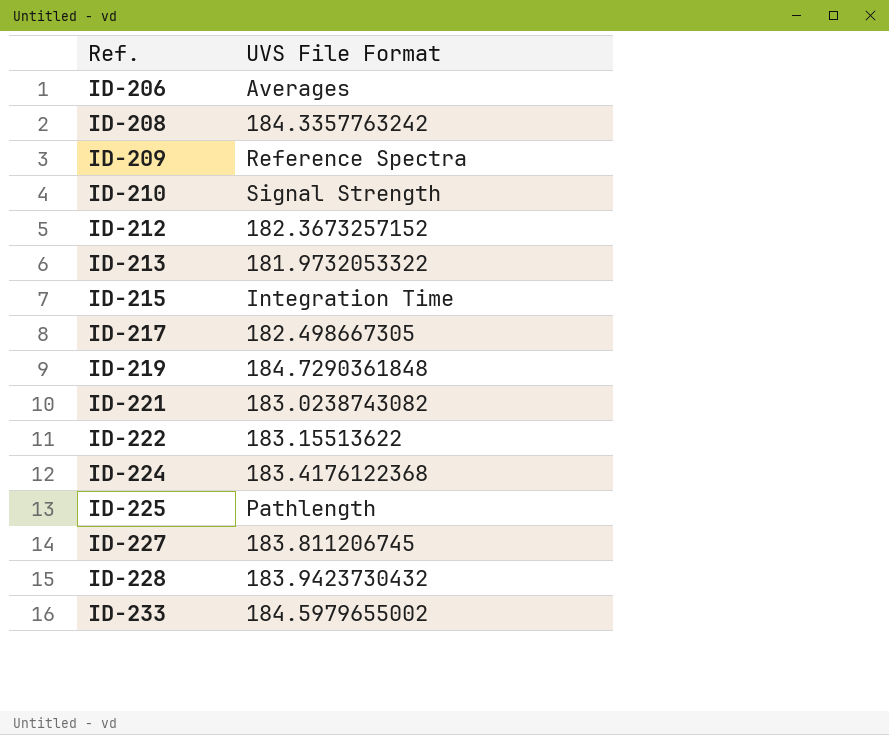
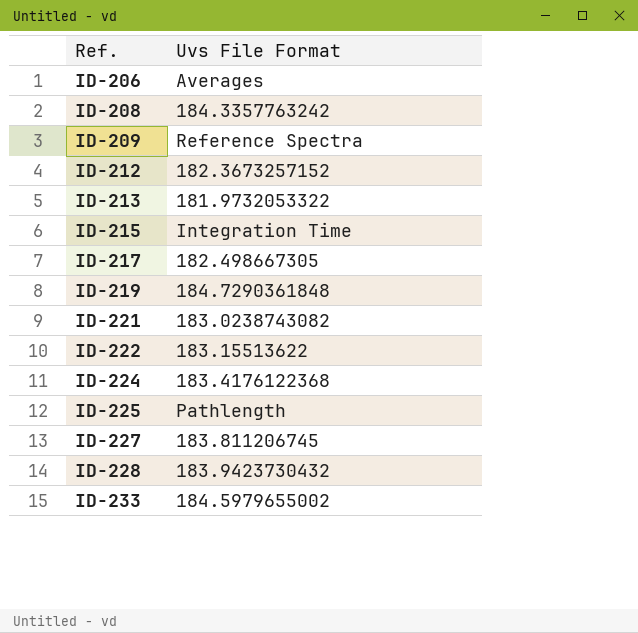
column name: UVS File Format -> Uvs File Format
row ID-210: Signal Strength -> none

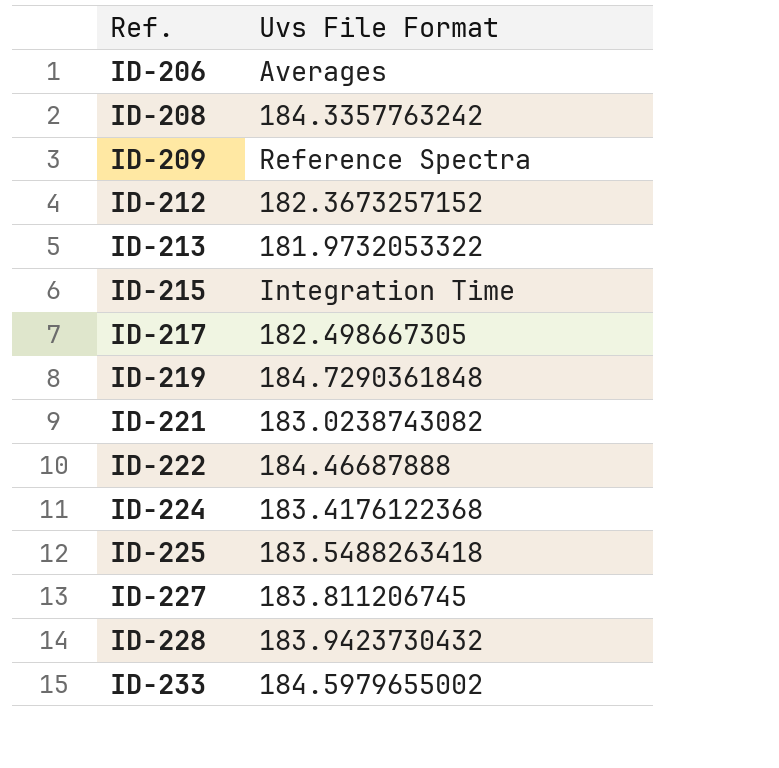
ID-222 | Uvs File Format: 183.15513622 -> 184.46687888
ID-225 | Uvs File Format: Pathlength -> 183.5488263418

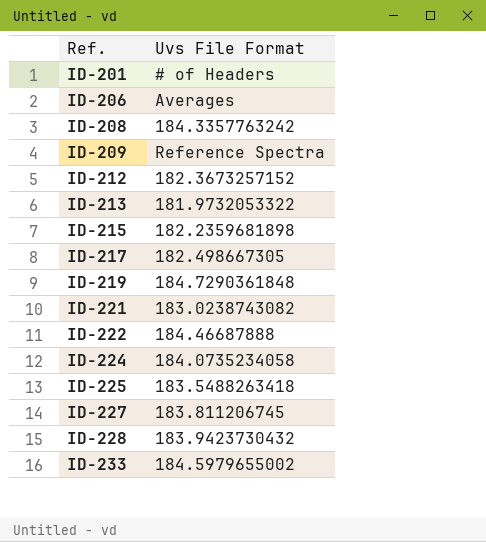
row ID-201: none -> # of Headers
ID-215 | Uvs File Format: Integration Time -> 182.2359681898
ID-224 | Uvs File Format: 183.4176122368 -> 184.0735234058

